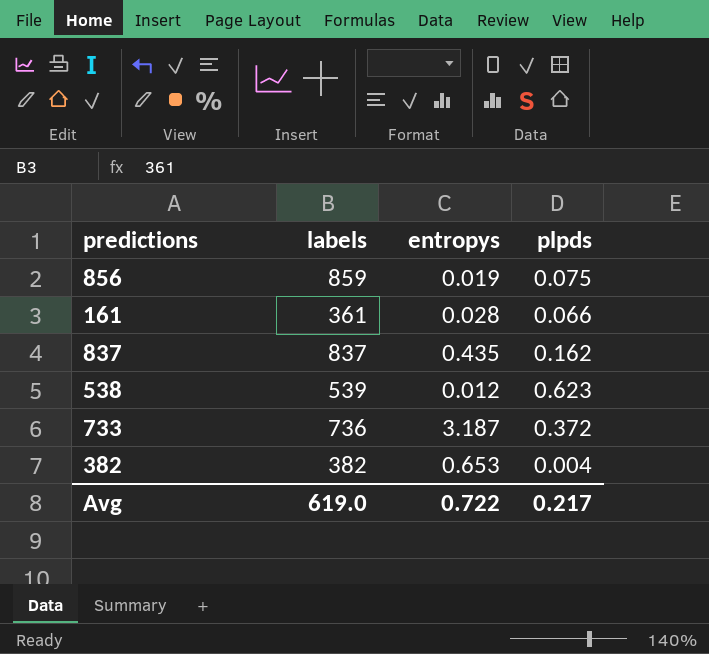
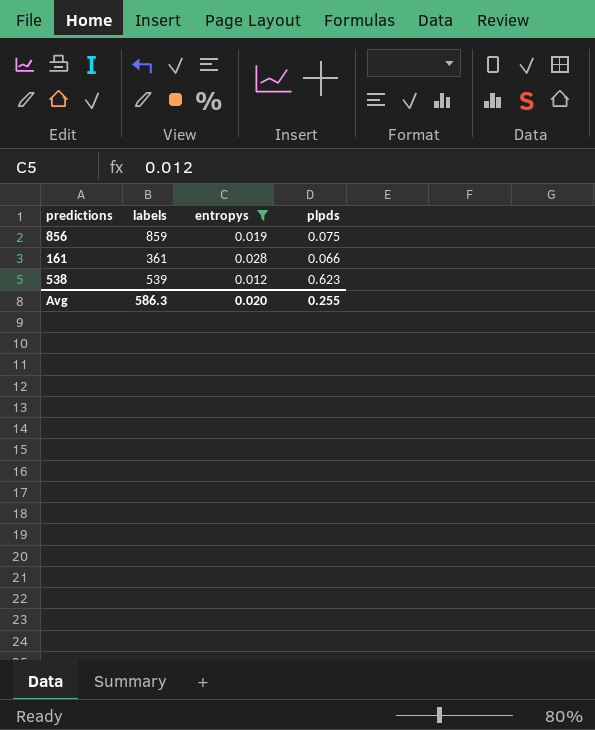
filter: none -> entropys <= 0.028
Avg | labels: 619.0 -> 586.3
Avg | entropys: 0.722 -> 0.020
Avg | plpds: 0.217 -> 0.255

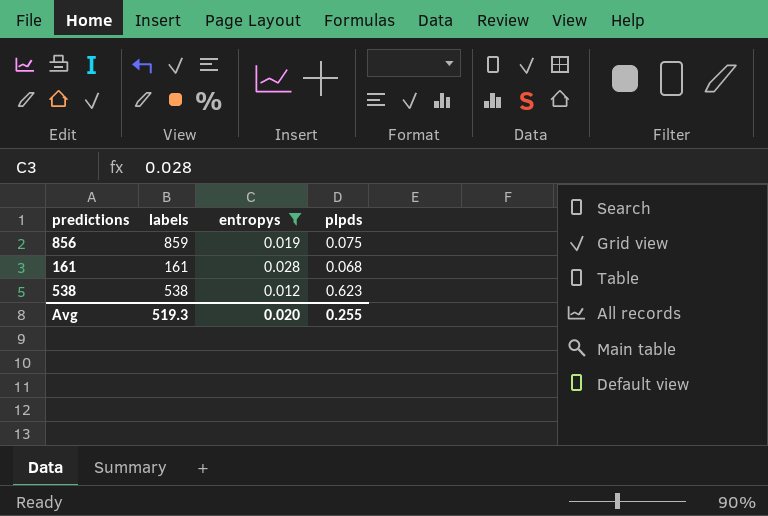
161 | labels: 361 -> 161
161 | plpds: 0.066 -> 0.068
538 | labels: 539 -> 538
Avg | labels: 586.3 -> 519.3

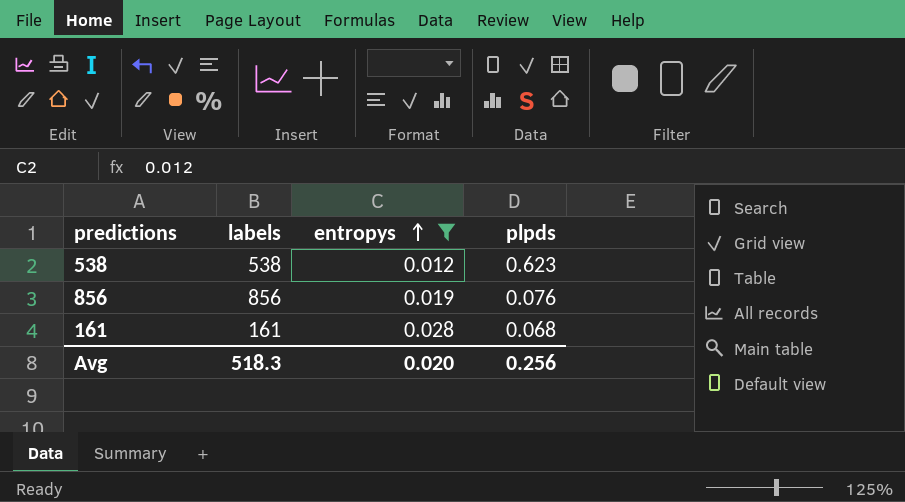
row order: none -> entropys ascending
856 | labels: 859 -> 856
856 | plpds: 0.075 -> 0.076
Avg | labels: 519.3 -> 518.3
Avg | plpds: 0.255 -> 0.256

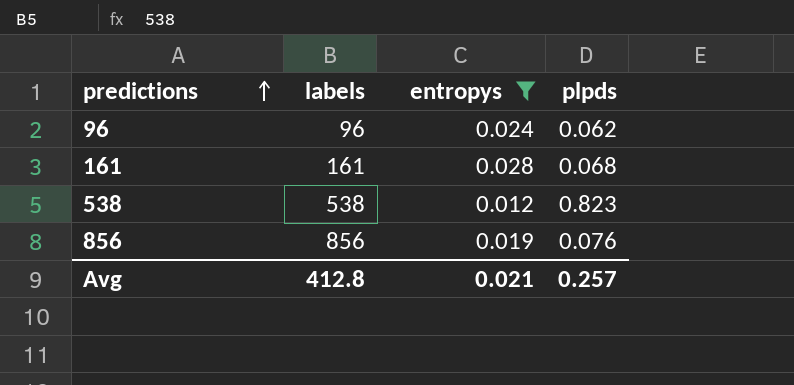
row order: entropys ascending -> predictions ascending
row 96: none -> 96 | 0.024 | 0.062
538 | plpds: 0.623 -> 0.823
Avg | labels: 518.3 -> 412.8
Avg | entropys: 0.020 -> 0.021
Avg | plpds: 0.256 -> 0.257

